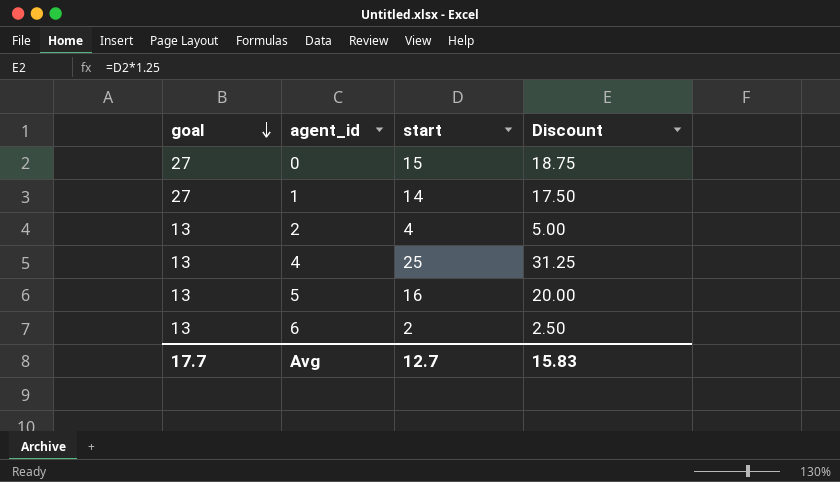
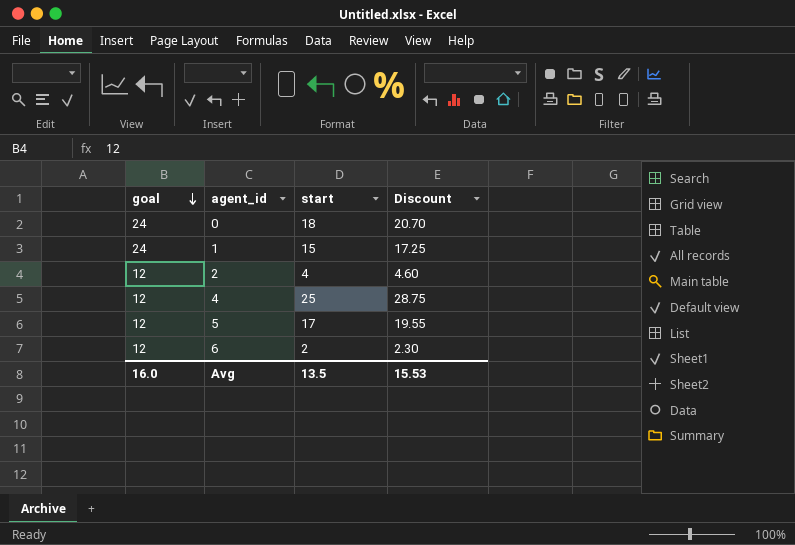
column Discount | formula: [start] * 1.25 -> [start] * 1.15
0 | goal: 27 -> 24
0 | start: 15 -> 18
1 | goal: 27 -> 24
1 | start: 14 -> 15
2 | goal: 13 -> 12
4 | goal: 13 -> 12
5 | goal: 13 -> 12
5 | start: 16 -> 17
6 | goal: 13 -> 12
Avg | goal: 17.7 -> 16.0
Avg | start: 12.7 -> 13.5
Avg | Discount: 15.83 -> 15.53

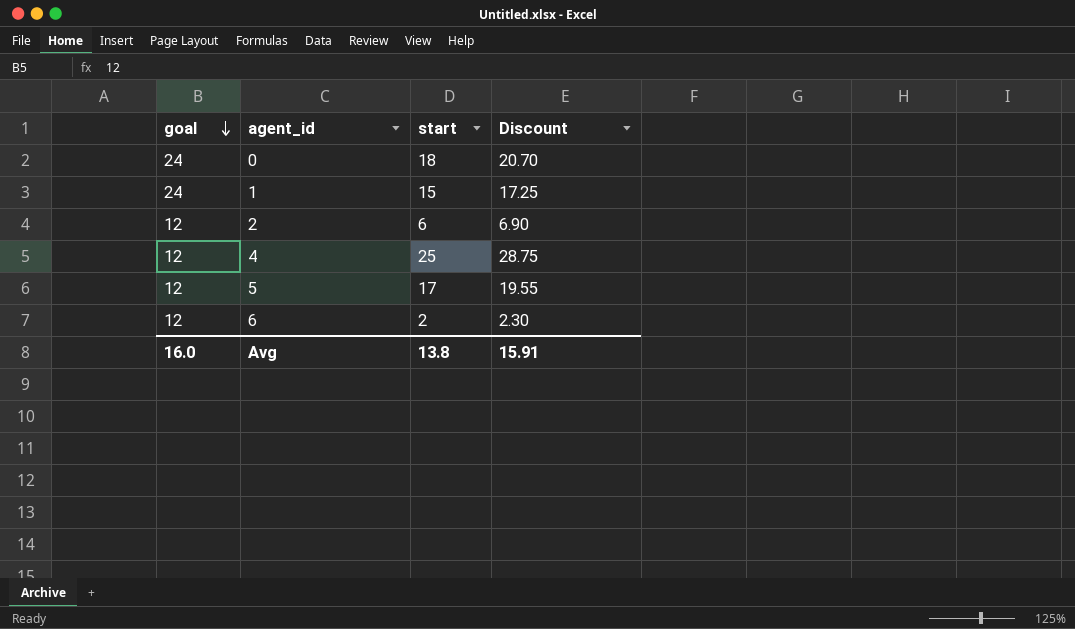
2 | start: 4 -> 6
2 | Discount: 4.60 -> 6.90
Avg | start: 13.5 -> 13.8
Avg | Discount: 15.53 -> 15.91

